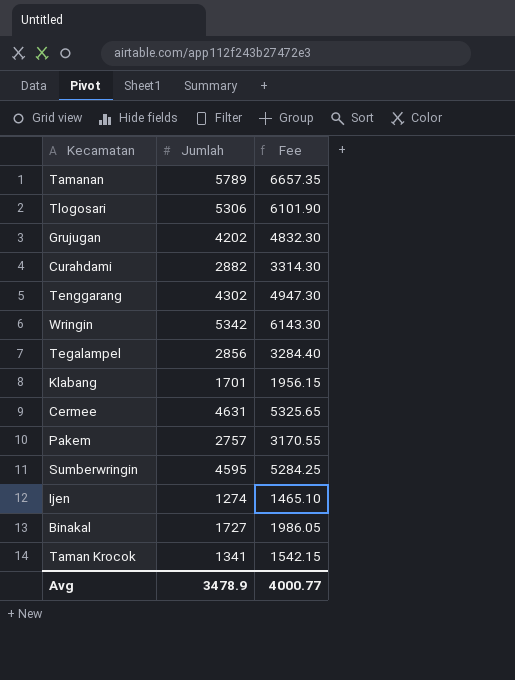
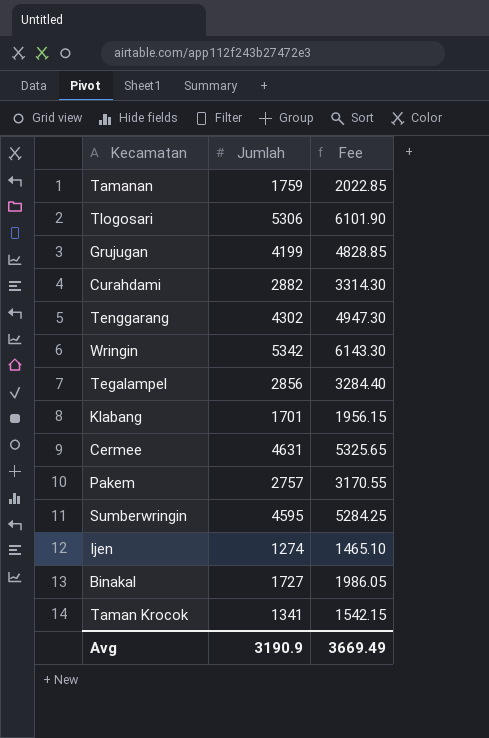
Tamanan | Jumlah: 5789 -> 1759
Tamanan | Fee: 6657.35 -> 2022.85
Grujugan | Jumlah: 4202 -> 4199
Grujugan | Fee: 4832.30 -> 4828.85
Avg | Jumlah: 3478.9 -> 3190.9
Avg | Fee: 4000.77 -> 3669.49

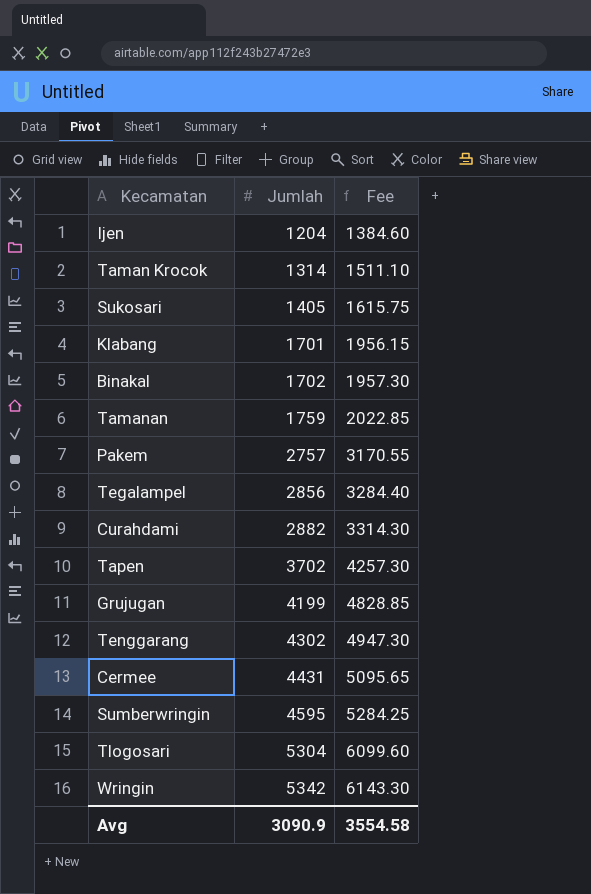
row order: none -> Jumlah ascending
Ijen | Jumlah: 1274 -> 1204
Ijen | Fee: 1465.10 -> 1384.60
Taman Krocok | Jumlah: 1341 -> 1314
Taman Krocok | Fee: 1542.15 -> 1511.10
row Sukosari: none -> 1405 | 1615.75
Binakal | Jumlah: 1727 -> 1702
Binakal | Fee: 1986.05 -> 1957.30
row Tapen: none -> 3702 | 4257.30
Cermee | Jumlah: 4631 -> 4431
Cermee | Fee: 5325.65 -> 5095.65
Tlogosari | Jumlah: 5306 -> 5304
Tlogosari | Fee: 6101.90 -> 6099.60
Avg | Jumlah: 3190.9 -> 3090.9
Avg | Fee: 3669.49 -> 3554.58

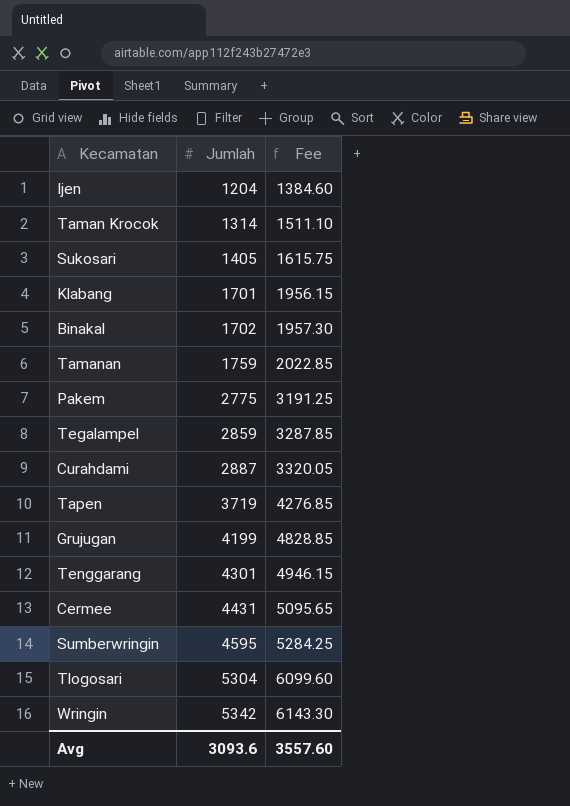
Pakem | Jumlah: 2757 -> 2775
Pakem | Fee: 3170.55 -> 3191.25
Tegalampel | Jumlah: 2856 -> 2859
Tegalampel | Fee: 3284.40 -> 3287.85
Curahdami | Jumlah: 2882 -> 2887
Curahdami | Fee: 3314.30 -> 3320.05
Tapen | Jumlah: 3702 -> 3719
Tapen | Fee: 4257.30 -> 4276.85
Tenggarang | Jumlah: 4302 -> 4301
Tenggarang | Fee: 4947.30 -> 4946.15
Avg | Jumlah: 3090.9 -> 3093.6
Avg | Fee: 3554.58 -> 3557.60

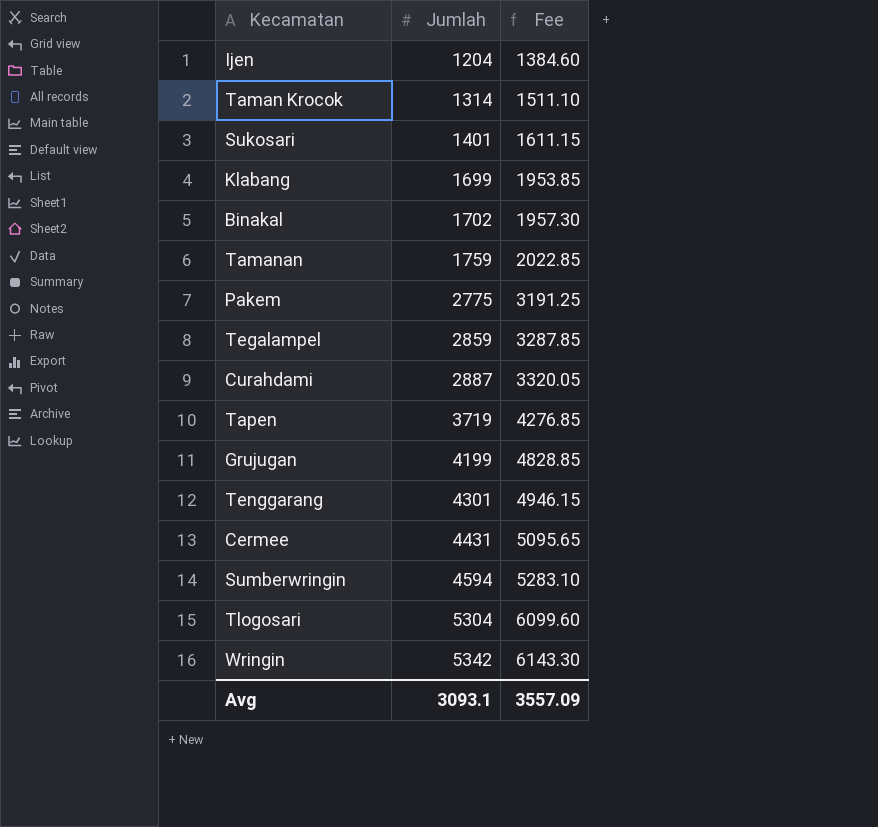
Sukosari | Jumlah: 1405 -> 1401
Sukosari | Fee: 1615.75 -> 1611.15
Klabang | Jumlah: 1701 -> 1699
Klabang | Fee: 1956.15 -> 1953.85
Sumberwringin | Jumlah: 4595 -> 4594
Sumberwringin | Fee: 5284.25 -> 5283.10
Avg | Jumlah: 3093.6 -> 3093.1
Avg | Fee: 3557.60 -> 3557.09

